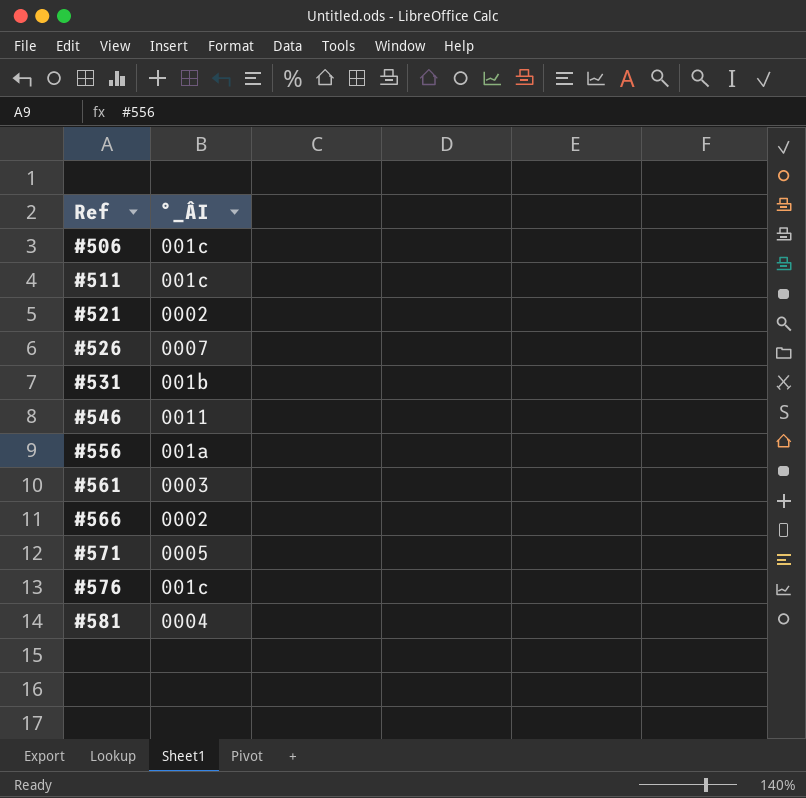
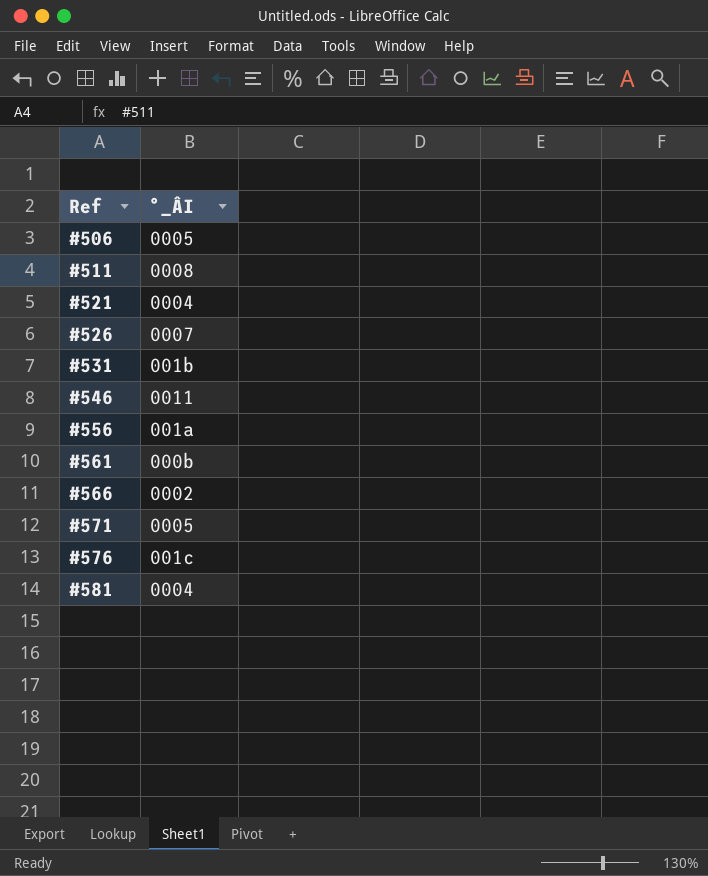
#506 | °_ÂI: 001c -> 0005
#511 | °_ÂI: 001c -> 0008
#521 | °_ÂI: 0002 -> 0004
#561 | °_ÂI: 0003 -> 000b

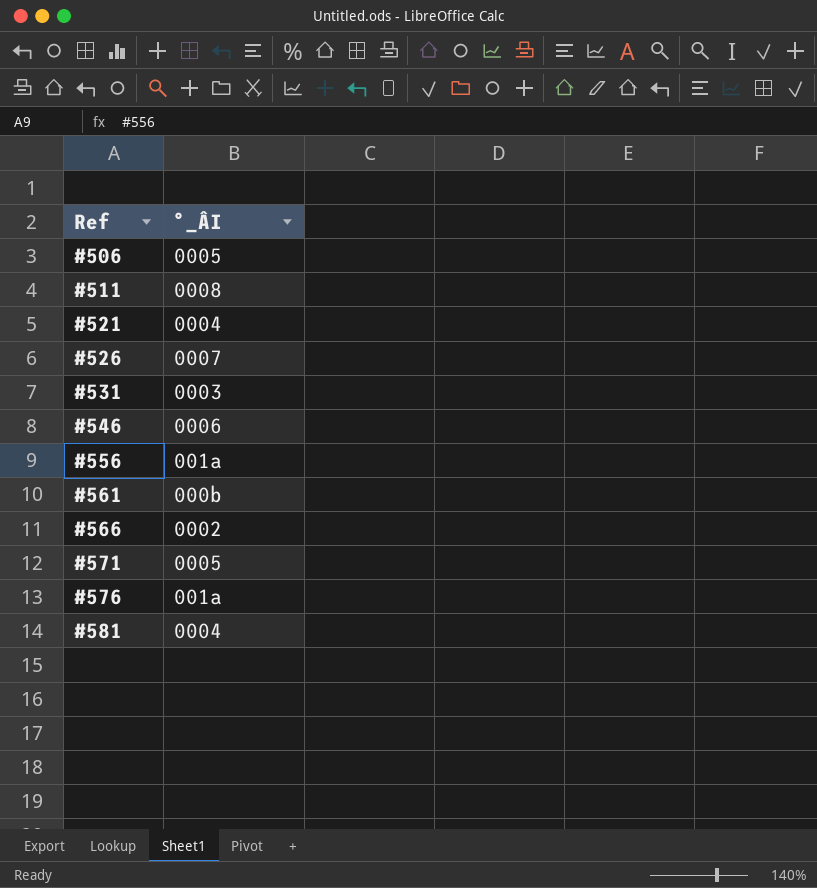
#531 | °_ÂI: 001b -> 0003
#546 | °_ÂI: 0011 -> 0006
#576 | °_ÂI: 001c -> 001a

